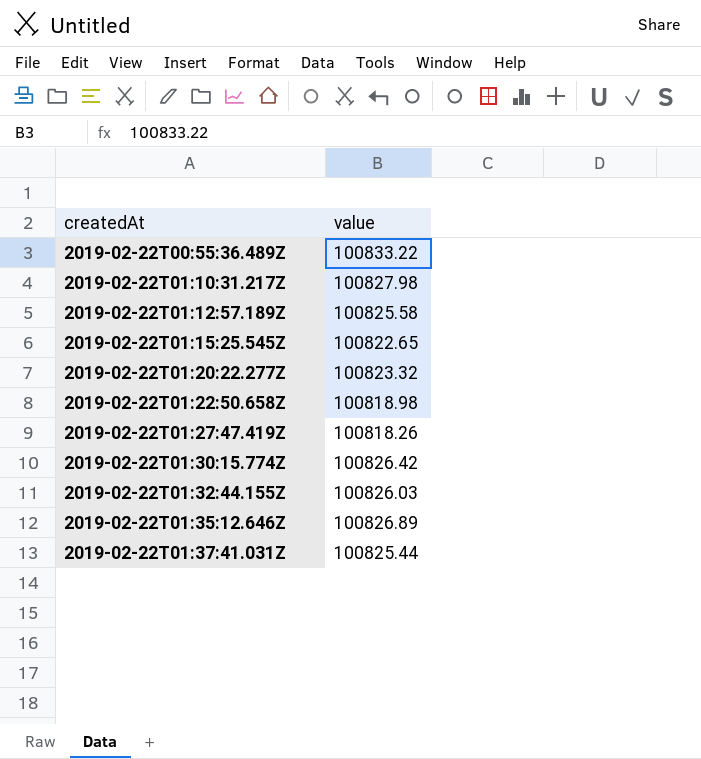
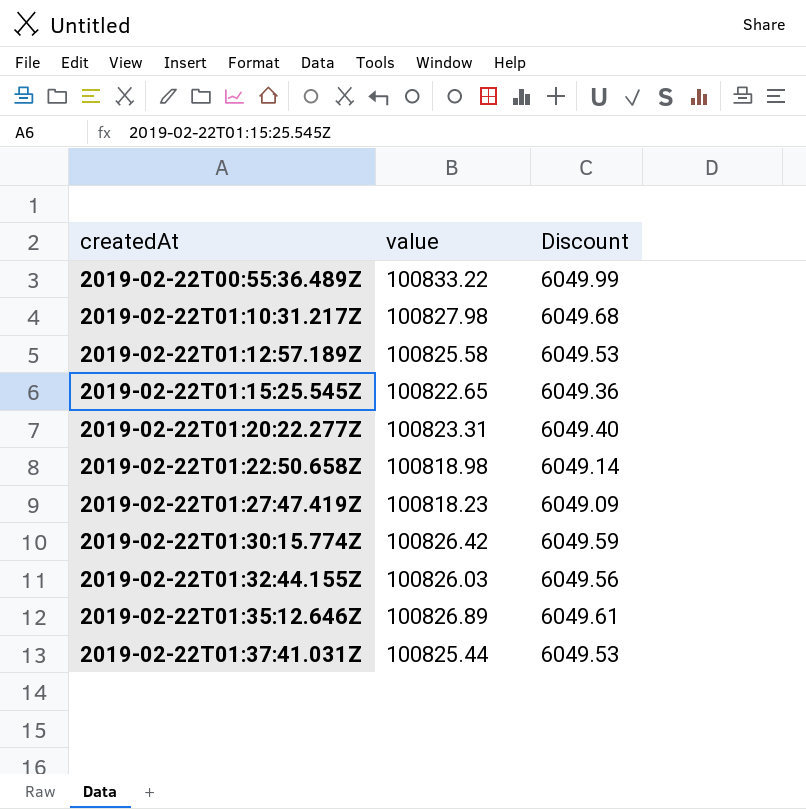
column Discount | formula: none -> [value] * 0.06
2019-02-22T01:20:22.277Z | value: 100823.32 -> 100823.31
2019-02-22T01:27:47.419Z | value: 100818.26 -> 100818.23

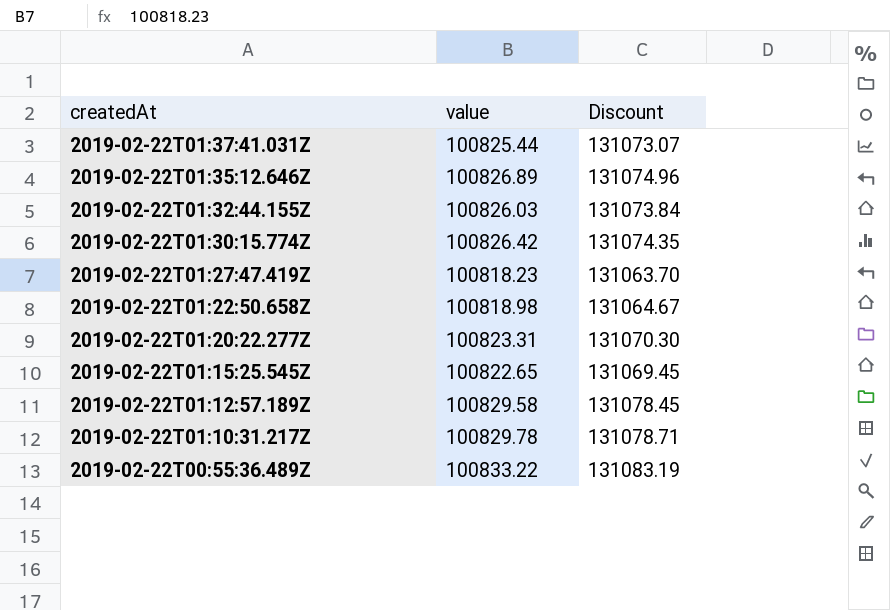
row order: createdAt ascending -> createdAt descending
column Discount | formula: [value] * 0.06 -> [value] * 1.3
2019-02-22T01:12:57.189Z | value: 100825.58 -> 100829.58
2019-02-22T01:10:31.217Z | value: 100827.98 -> 100829.78

